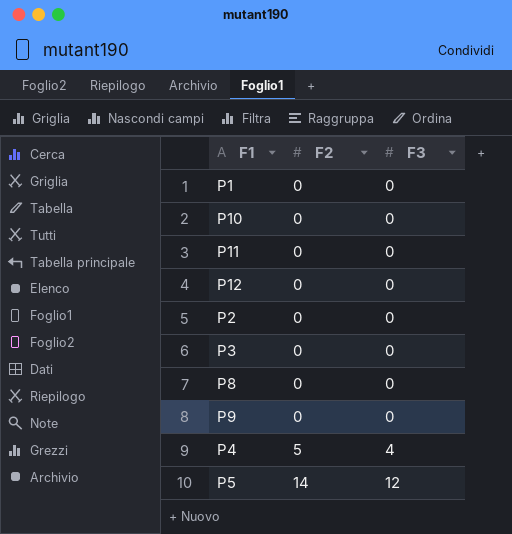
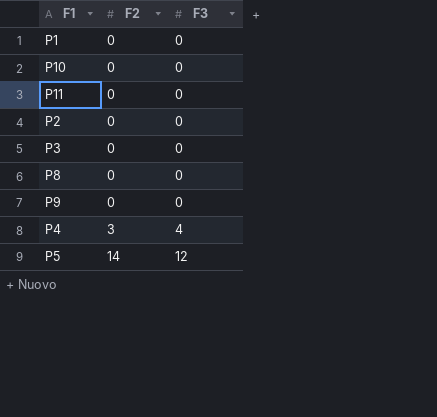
row P12: 0 | 0 -> none
P4 | F2: 5 -> 3

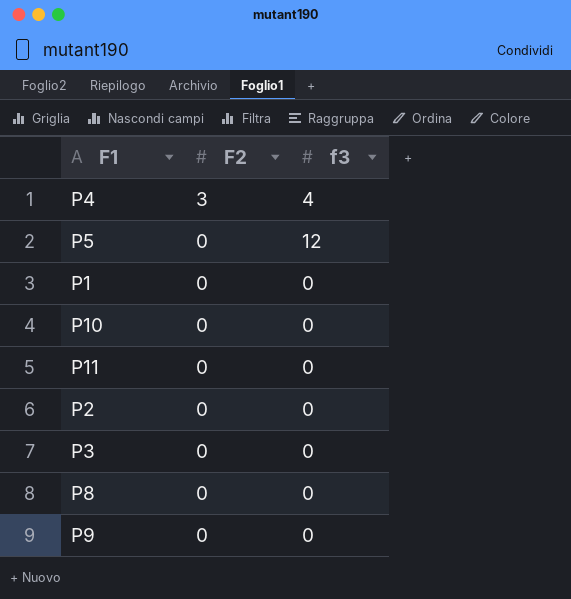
row order: F2 ascending -> F2 descending
column name: F3 -> f3
P5 | F2: 14 -> 0

